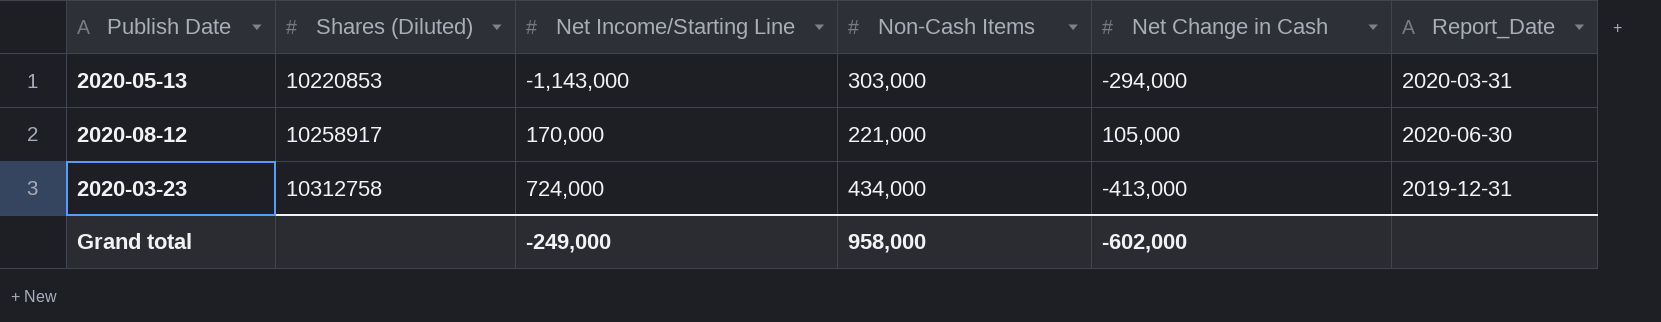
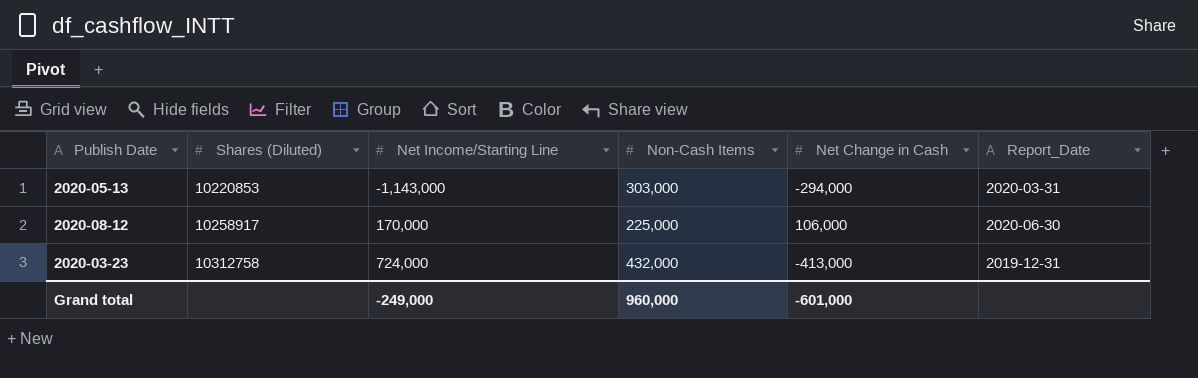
2020-08-12 | Non-Cash Items: 221,000 -> 225,000
2020-08-12 | Net Change in Cash: 105,000 -> 106,000
2020-03-23 | Non-Cash Items: 434,000 -> 432,000
Grand total | Non-Cash Items: 958,000 -> 960,000
Grand total | Net Change in Cash: -602,000 -> -601,000

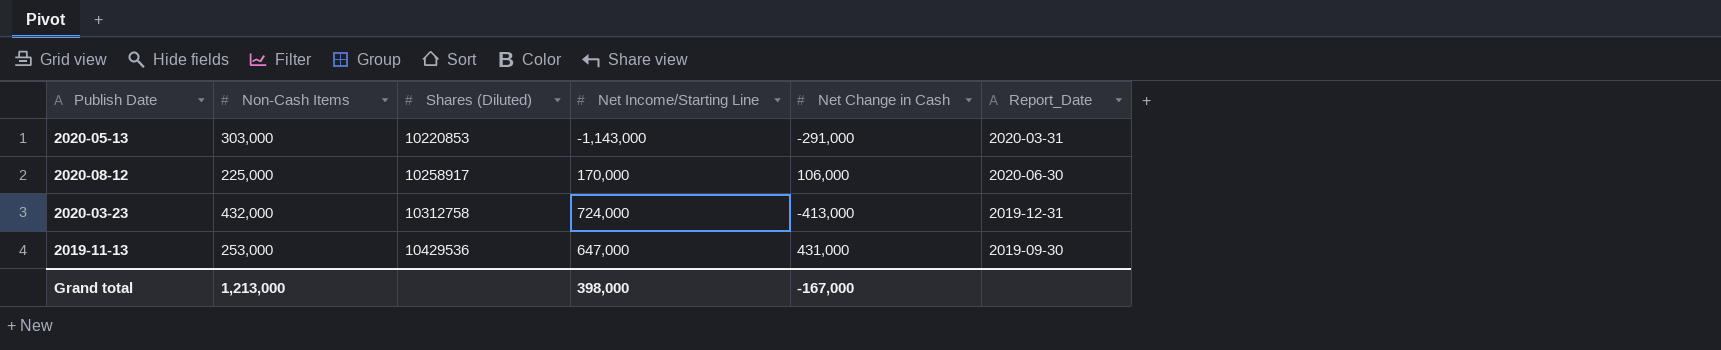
column Non-Cash Items | position: 4 -> 2
2020-05-13 | Net Change in Cash: -294,000 -> -291,000
row 2019-11-13: none -> 253,000 | 10429536 | 647,000 | 431,000 | 2019-09-30
Grand total | Non-Cash Items: 960,000 -> 1,213,000
Grand total | Net Income/Starting Line: -249,000 -> 398,000
Grand total | Net Change in Cash: -601,000 -> -167,000

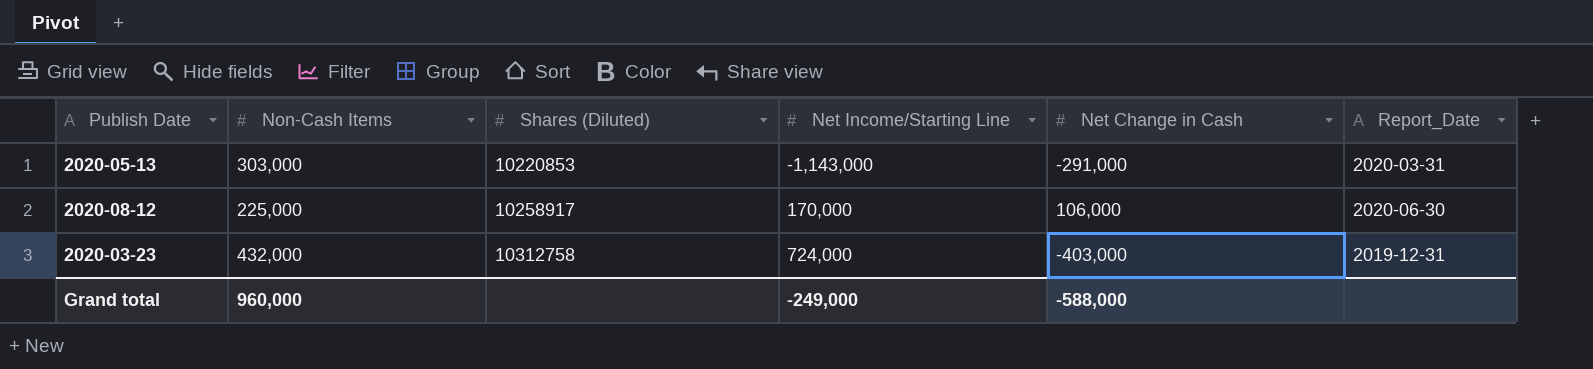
row 2019-11-13: 253,000 | 10429536 | 647,000 | 431,000 | 2019-09-30 -> none
2020-03-23 | Net Change in Cash: -413,000 -> -403,000
Grand total | Non-Cash Items: 1,213,000 -> 960,000
Grand total | Net Income/Starting Line: 398,000 -> -249,000
Grand total | Net Change in Cash: -167,000 -> -588,000

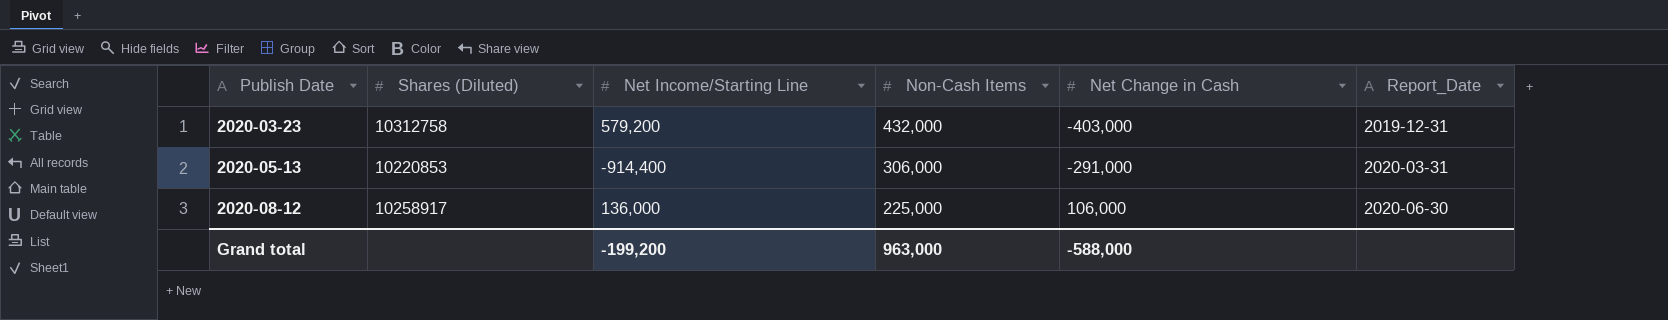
row order: Shares (Diluted) ascending -> Publish Date ascending
column Non-Cash Items | position: 2 -> 4
2020-03-23 | Net Income/Starting Line: 724,000 -> 579,200
2020-05-13 | Net Income/Starting Line: -1,143,000 -> -914,400
2020-05-13 | Non-Cash Items: 303,000 -> 306,000
2020-08-12 | Net Income/Starting Line: 170,000 -> 136,000
Grand total | Net Income/Starting Line: -249,000 -> -199,200
Grand total | Non-Cash Items: 960,000 -> 963,000

